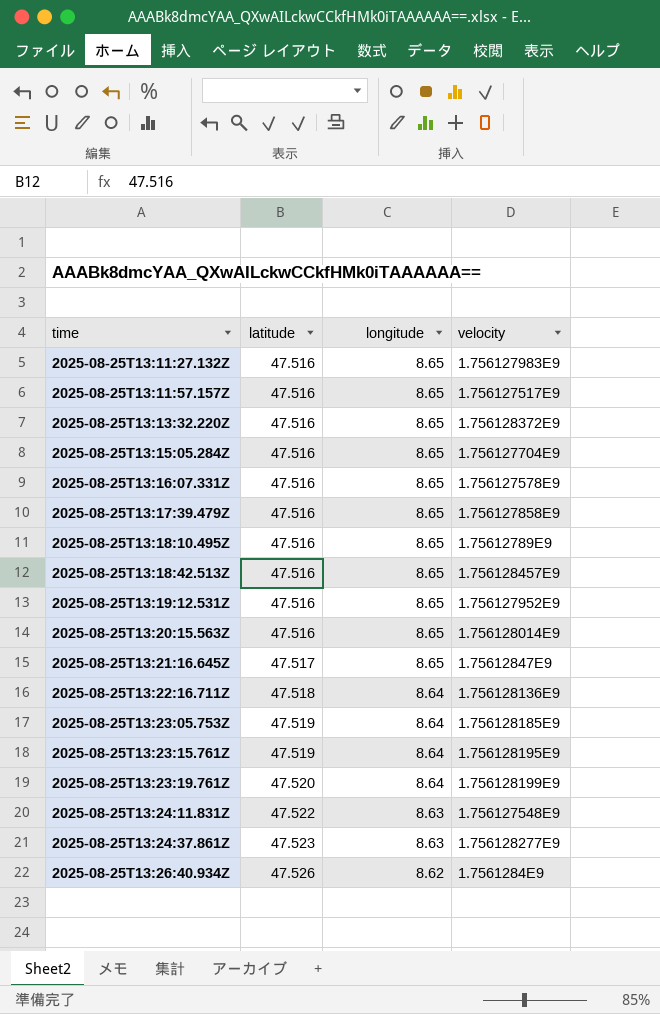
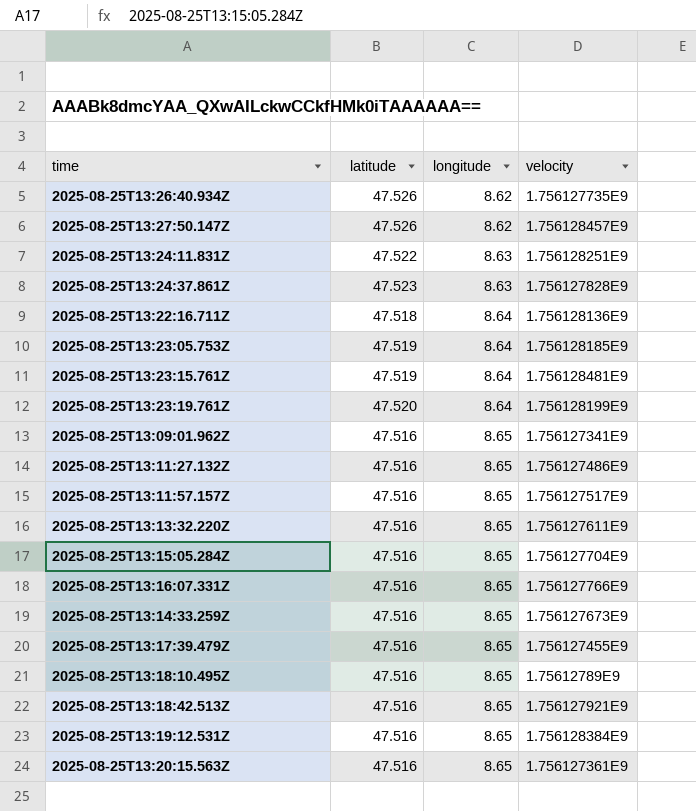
row order: time ascending -> longitude ascending
row 2025-08-25T13:21:16.645Z: 47.517 | 8.65 | 1.75612847E9 -> none
2025-08-25T13:26:40.934Z | velocity: 1.7561284E9 -> 1.756127735E9
row 2025-08-25T13:27:50.147Z: none -> 47.526 | 8.62 | 1.756128457E9
2025-08-25T13:24:11.831Z | velocity: 1.756127548E9 -> 1.756128251E9
2025-08-25T13:24:37.861Z | velocity: 1.756128277E9 -> 1.756127828E9
2025-08-25T13:23:15.761Z | velocity: 1.756128195E9 -> 1.756128481E9
row 2025-08-25T13:09:01.962Z: none -> 47.516 | 8.65 | 1.756127341E9
2025-08-25T13:11:27.132Z | velocity: 1.756127983E9 -> 1.756127486E9
2025-08-25T13:13:32.220Z | velocity: 1.756128372E9 -> 1.756127611E9
2025-08-25T13:16:07.331Z | velocity: 1.756127578E9 -> 1.756127766E9
row 2025-08-25T13:14:33.259Z: none -> 47.516 | 8.65 | 1.756127673E9
2025-08-25T13:17:39.479Z | velocity: 1.756127858E9 -> 1.756127455E9
2025-08-25T13:18:42.513Z | velocity: 1.756128457E9 -> 1.756127921E9
2025-08-25T13:19:12.531Z | velocity: 1.756127952E9 -> 1.756128384E9
2025-08-25T13:20:15.563Z | velocity: 1.756128014E9 -> 1.756127361E9

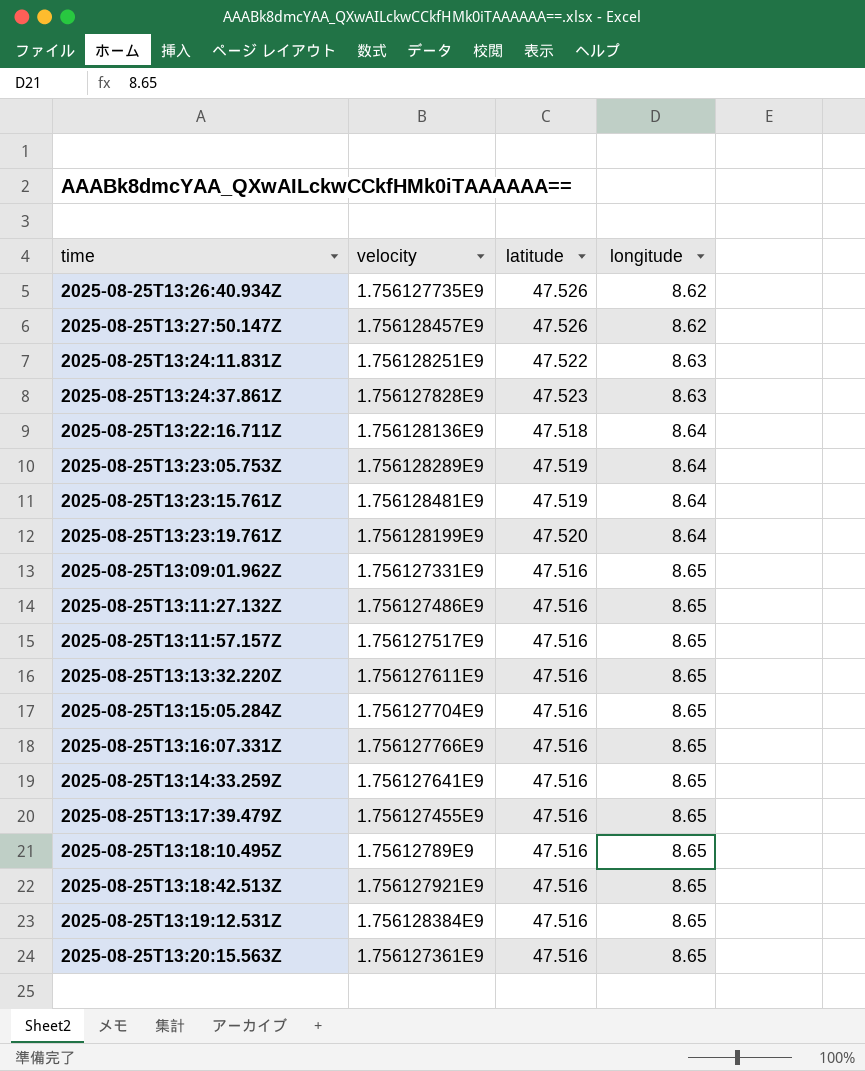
column velocity | position: 4 -> 2
2025-08-25T13:23:05.753Z | velocity: 1.756128185E9 -> 1.756128289E9
2025-08-25T13:09:01.962Z | velocity: 1.756127341E9 -> 1.756127331E9
2025-08-25T13:14:33.259Z | velocity: 1.756127673E9 -> 1.756127641E9

